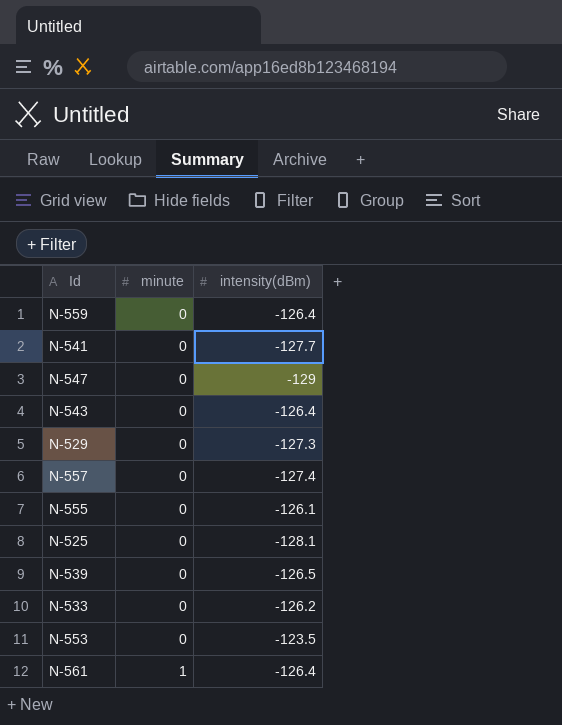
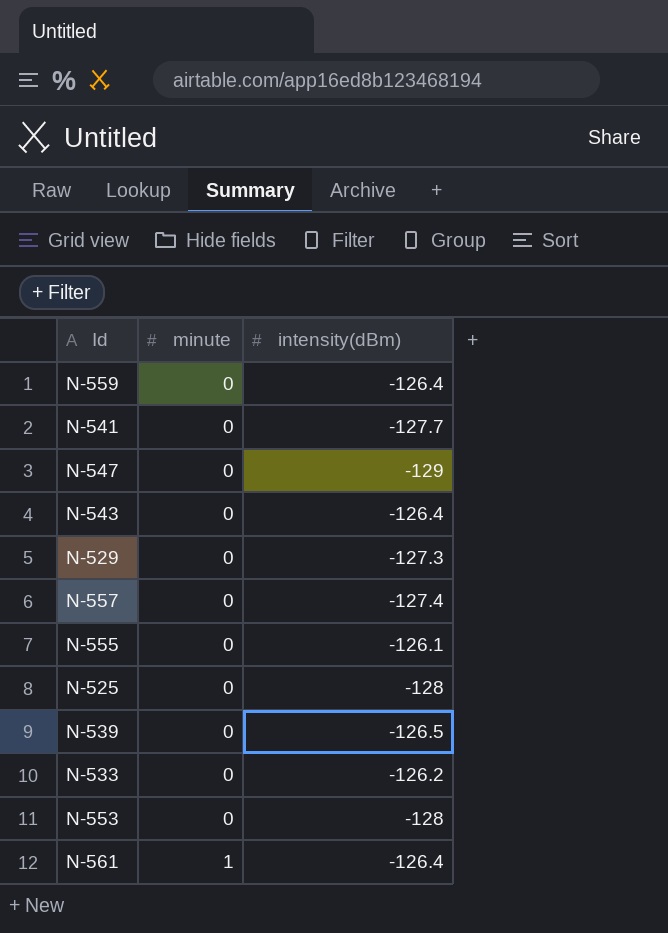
N-525 | intensity(dBm): -128.1 -> -128
N-553 | intensity(dBm): -123.5 -> -128

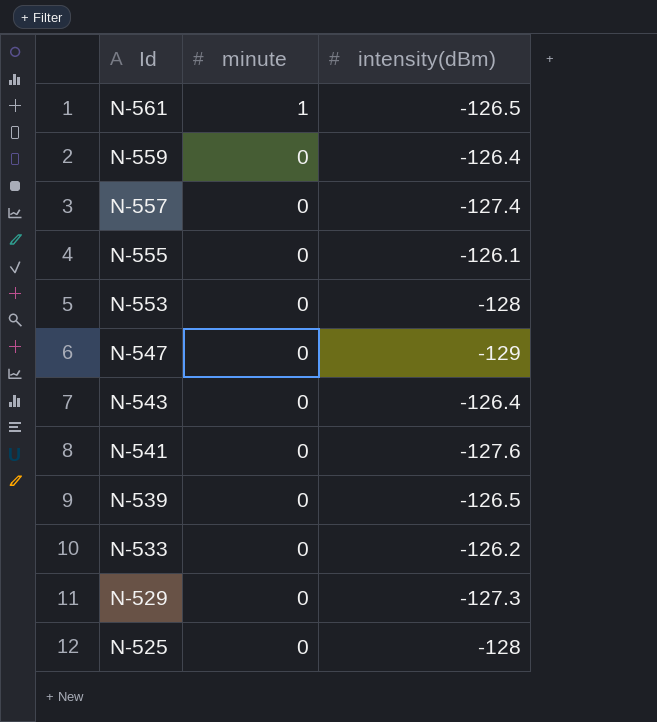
row order: minute ascending -> Id descending
N-561 | intensity(dBm): -126.4 -> -126.5
N-541 | intensity(dBm): -127.7 -> -127.6

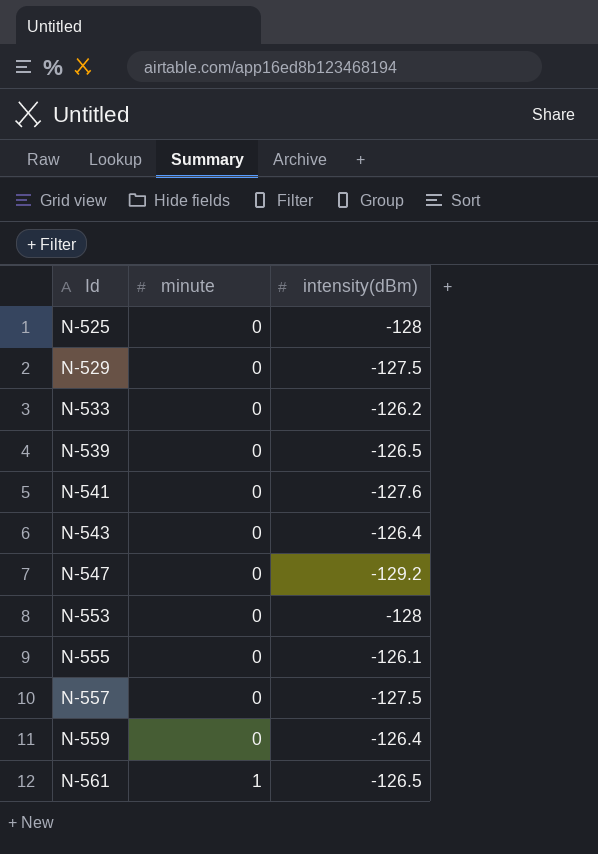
row order: Id descending -> Id ascending
N-529 | intensity(dBm): -127.3 -> -127.5
N-547 | intensity(dBm): -129 -> -129.2
N-557 | intensity(dBm): -127.4 -> -127.5

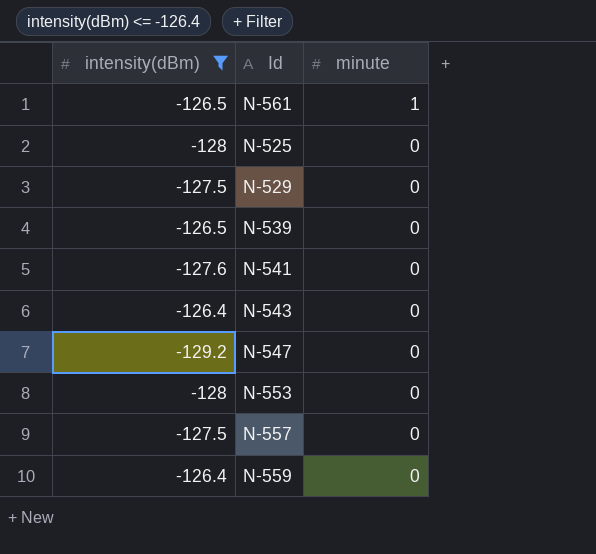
filter: none -> intensity(dBm) <= -126.4
row order: Id ascending -> minute descending
column intensity(dBm) | position: 3 -> 1

